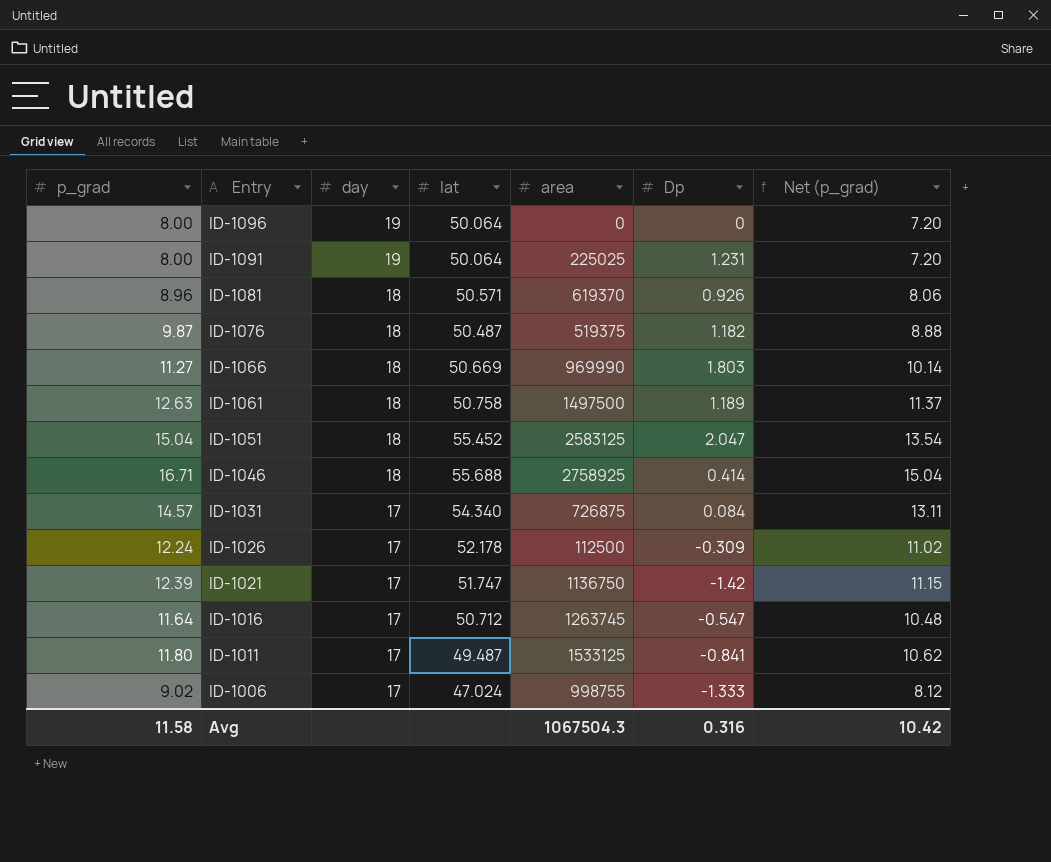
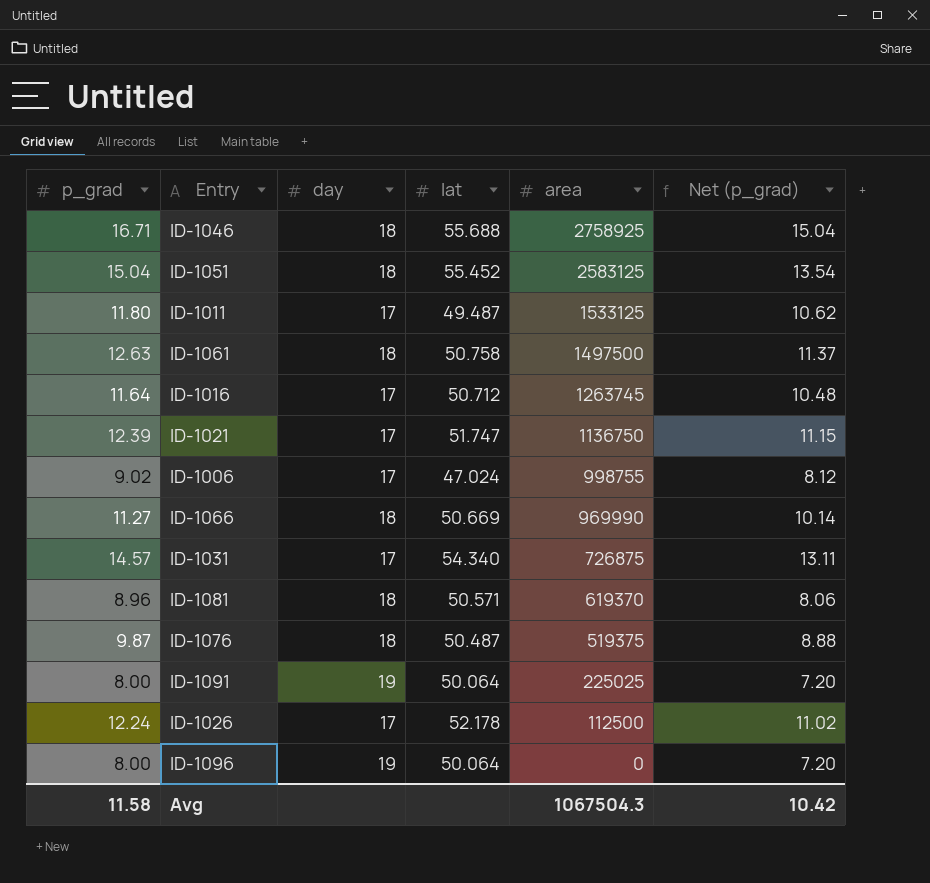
row order: Entry descending -> area descending
column Dp | position: 6 -> none

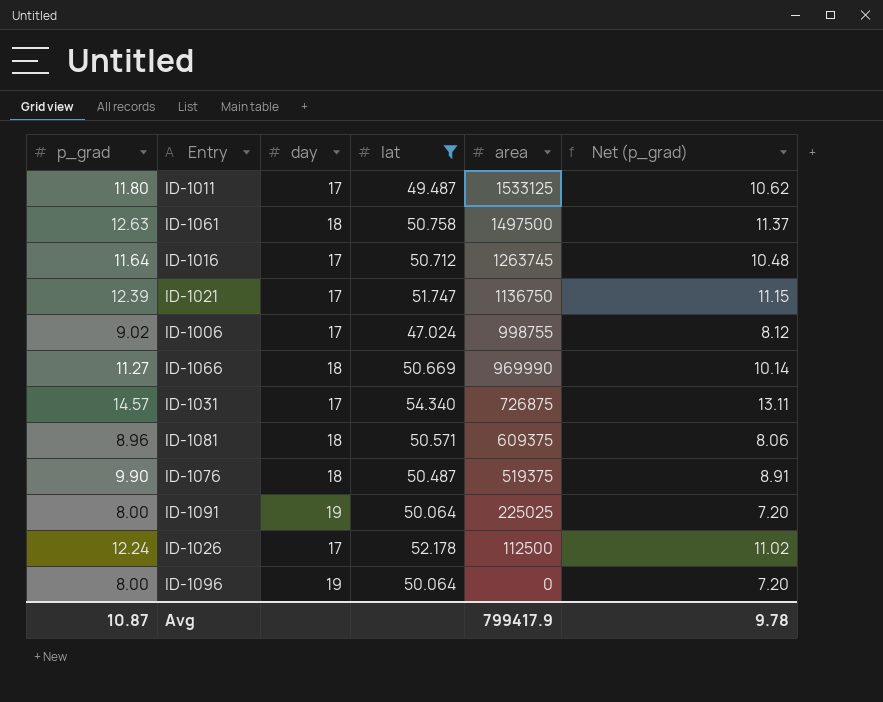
filter: none -> lat <= 54.340
ID-1081 | area: 619370 -> 609375
ID-1076 | p_grad: 9.87 -> 9.90
ID-1076 | Net (p_grad): 8.88 -> 8.91
Avg | p_grad: 11.58 -> 10.87
Avg | area: 1067504.3 -> 799417.9
Avg | Net (p_grad): 10.42 -> 9.78

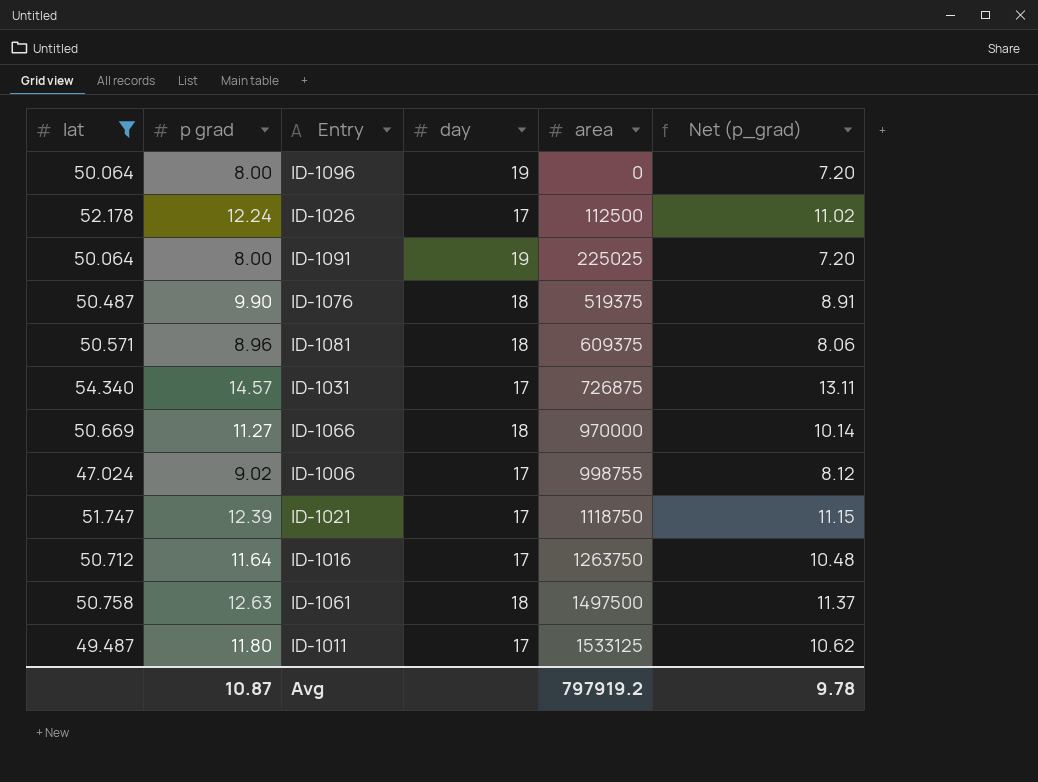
row order: area descending -> area ascending
column lat | position: 4 -> 1
column name: p_grad -> p grad
ID-1066 | area: 969990 -> 970000
ID-1021 | area: 1136750 -> 1118750
ID-1016 | area: 1263745 -> 1263750
Avg | area: 799417.9 -> 797919.2

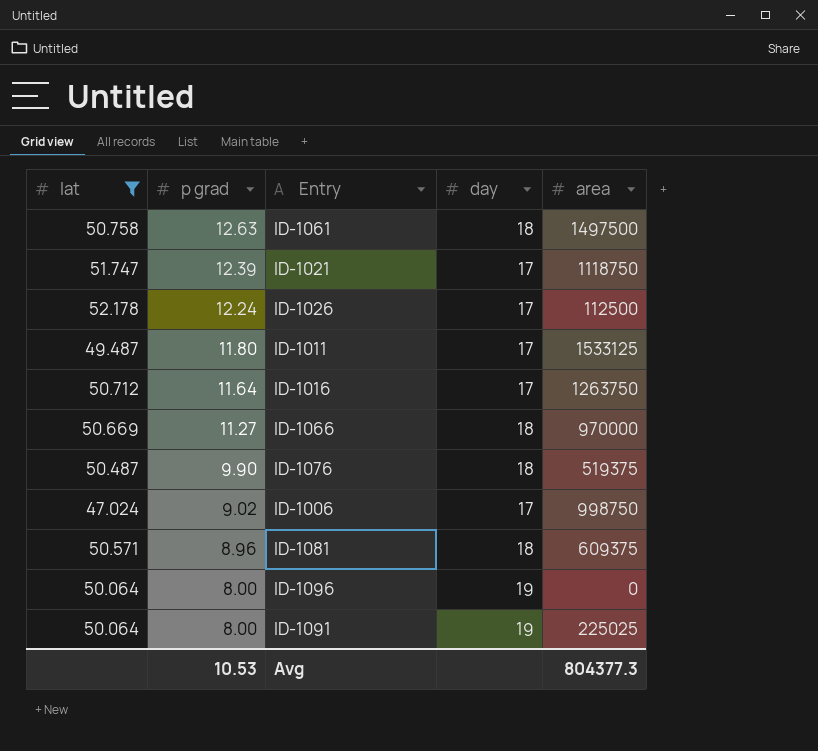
row order: area ascending -> p grad descending
column Net (p_grad) | formula: [p grad] * 0.9 -> none
row ID-1031: 54.340 | 14.57 | 17 | 726875 | 13.11 -> none
ID-1006 | area: 998755 -> 998750
Avg | p grad: 10.87 -> 10.53
Avg | area: 797919.2 -> 804377.3

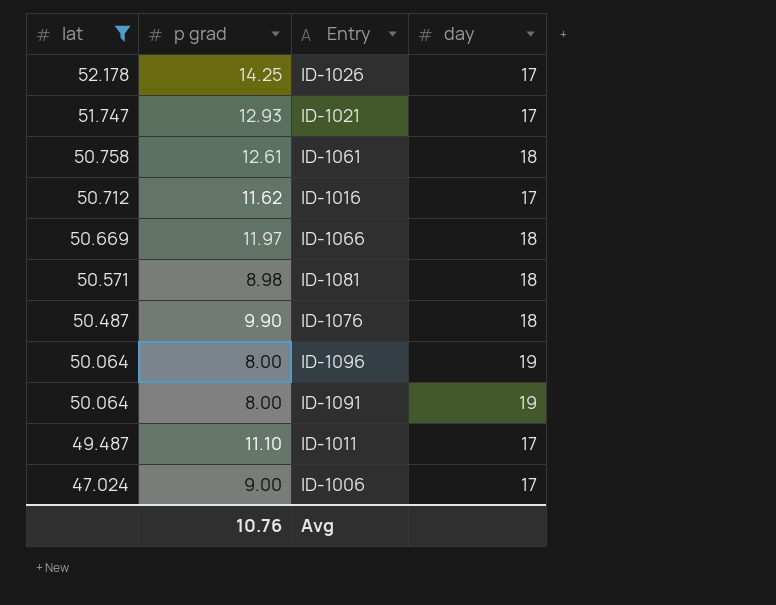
row order: p grad descending -> lat descending
column area | position: 5 -> none
ID-1026 | p grad: 12.24 -> 14.25
ID-1021 | p grad: 12.39 -> 12.93
ID-1061 | p grad: 12.63 -> 12.61
ID-1016 | p grad: 11.64 -> 11.62
ID-1066 | p grad: 11.27 -> 11.97
ID-1081 | p grad: 8.96 -> 8.98
ID-1011 | p grad: 11.80 -> 11.10
ID-1006 | p grad: 9.02 -> 9.00
Avg | p grad: 10.53 -> 10.76

